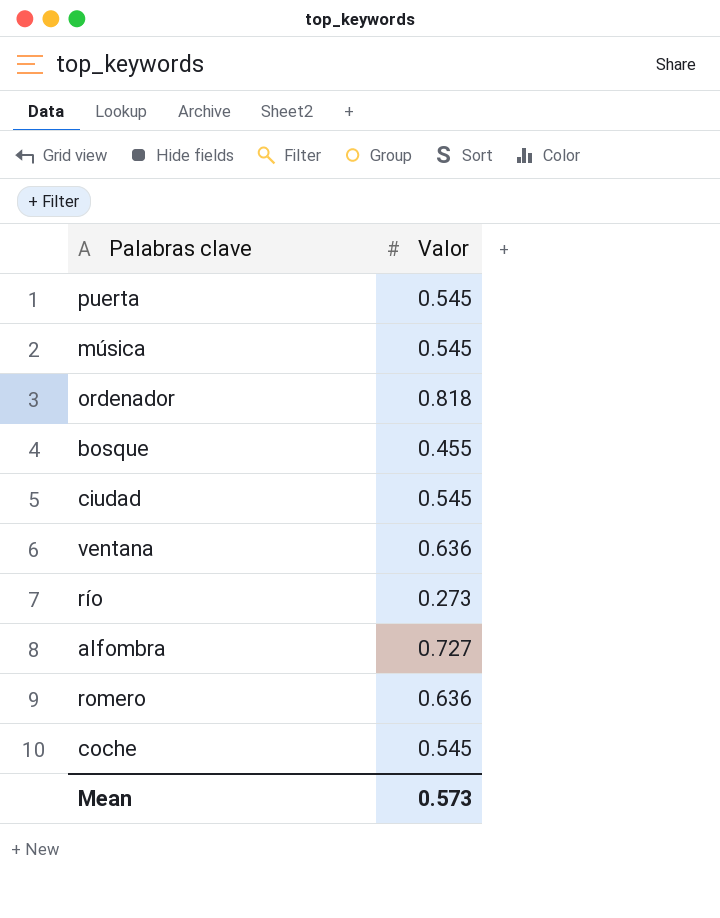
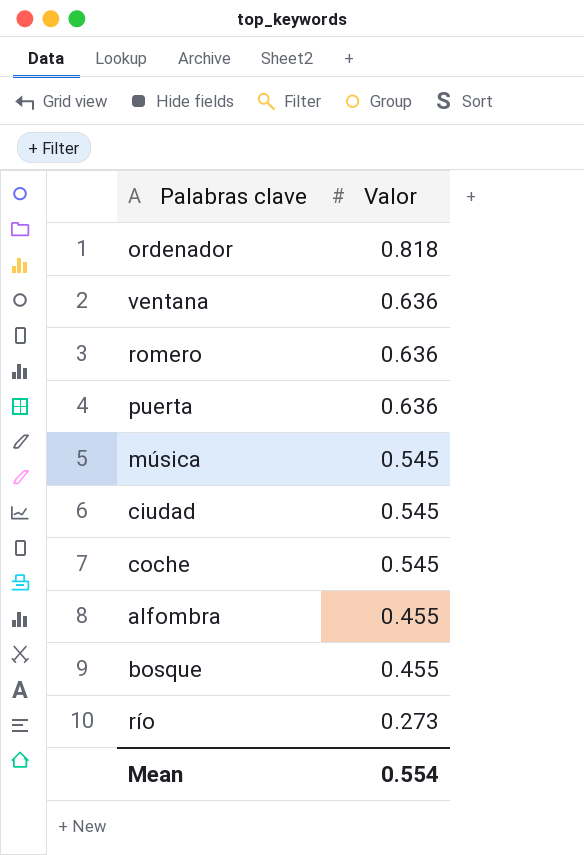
row order: none -> Valor descending
puerta | Valor: 0.545 -> 0.636
alfombra | Valor: 0.727 -> 0.455
Mean | Valor: 0.573 -> 0.554

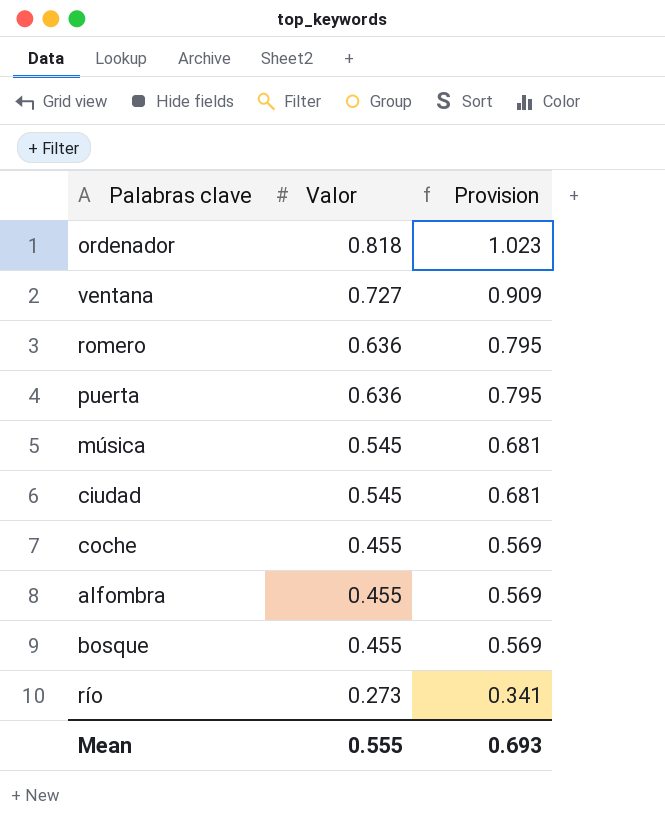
column Provision | formula: none -> [Valor] * 1.25
ventana | Valor: 0.636 -> 0.727
coche | Valor: 0.545 -> 0.455
Mean | Valor: 0.554 -> 0.555

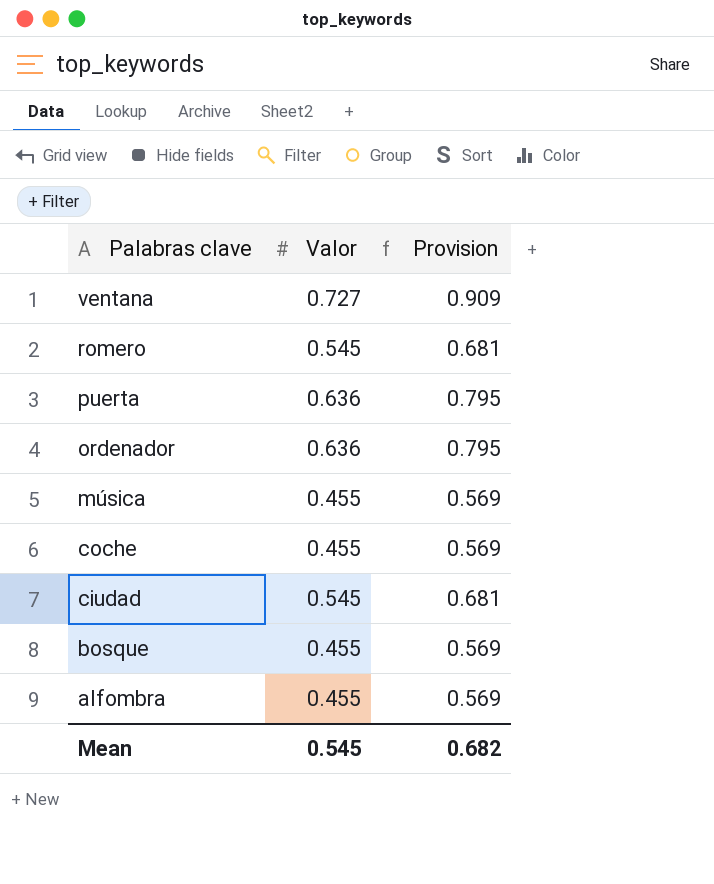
row order: Valor descending -> Palabras clave descending
row río: 0.273 | 0.341 -> none
romero | Valor: 0.636 -> 0.545
romero | Provision: 0.795 -> 0.681
ordenador | Valor: 0.818 -> 0.636
ordenador | Provision: 1.023 -> 0.795
música | Valor: 0.545 -> 0.455
música | Provision: 0.681 -> 0.569
Mean | Valor: 0.555 -> 0.545
Mean | Provision: 0.693 -> 0.682

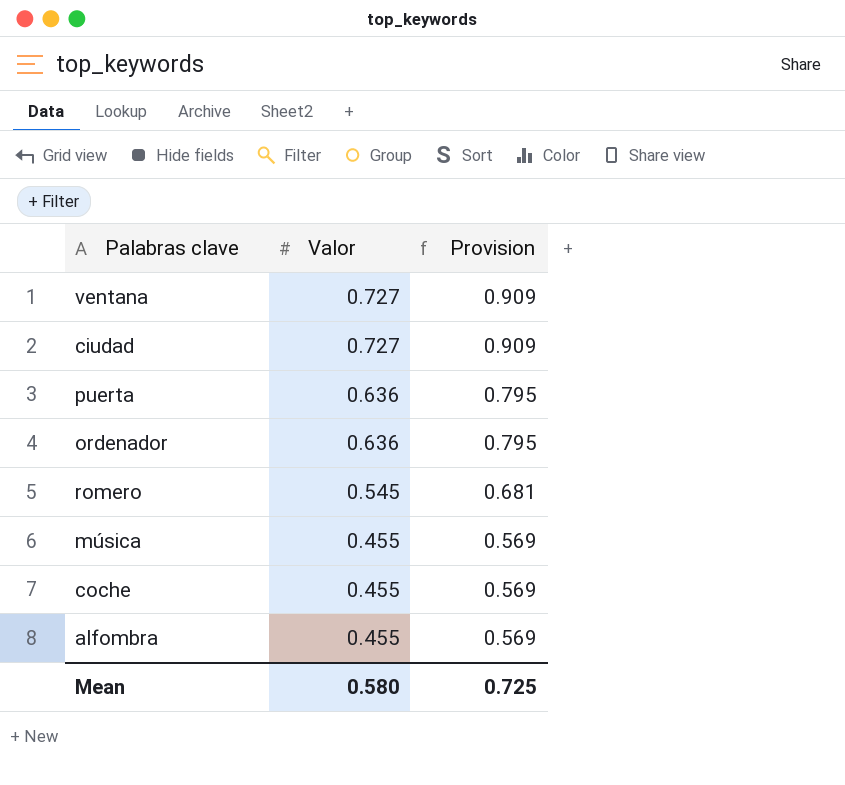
row order: Palabras clave descending -> Valor descending
row bosque: 0.455 | 0.569 -> none
ciudad | Valor: 0.545 -> 0.727
ciudad | Provision: 0.681 -> 0.909
Mean | Valor: 0.545 -> 0.580
Mean | Provision: 0.682 -> 0.725

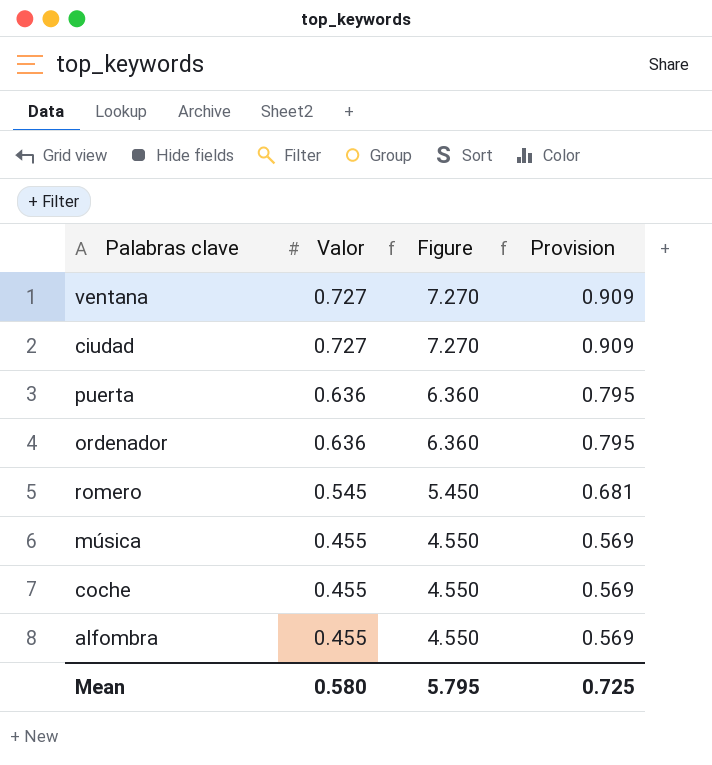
column Figure | formula: none -> [Valor] * 10

